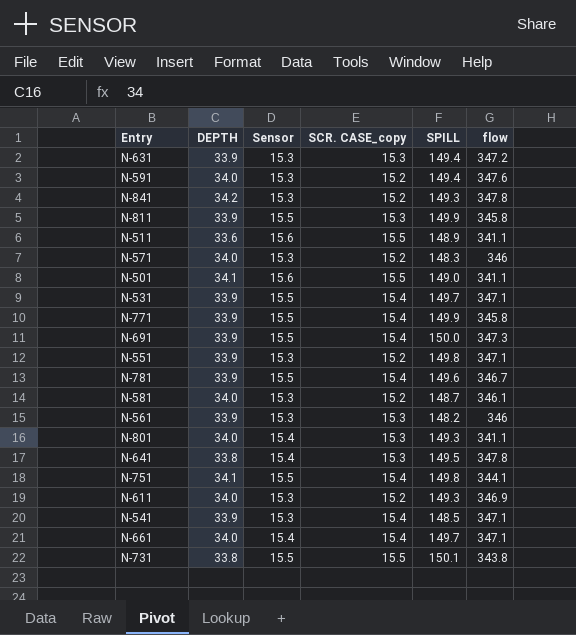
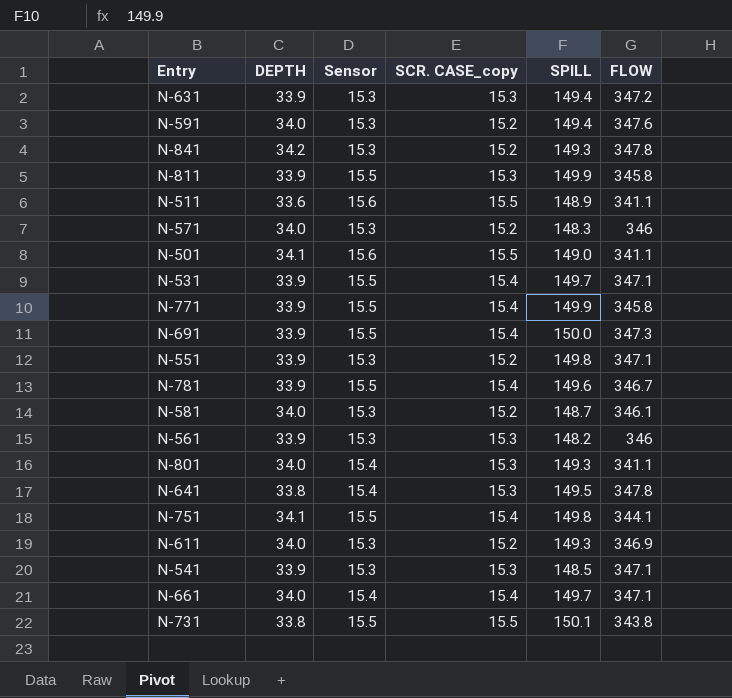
column name: flow -> FLOW
N-541 | SCR. CASE_copy: 15.4 -> 15.3

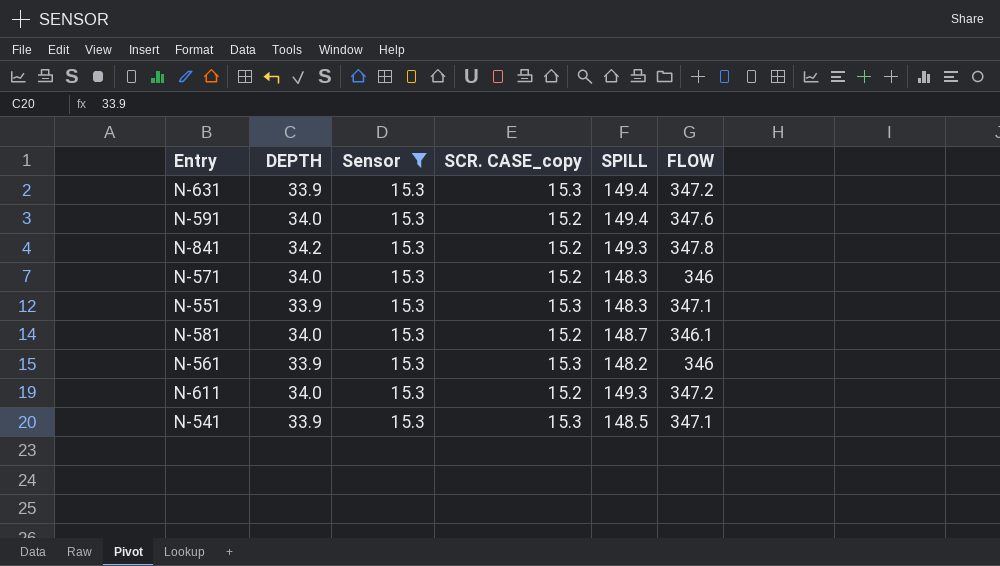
filter: none -> Sensor = 15.3
N-551 | SCR. CASE_copy: 15.2 -> 15.3
N-551 | SPILL: 149.8 -> 148.3
N-611 | FLOW: 346.9 -> 347.2

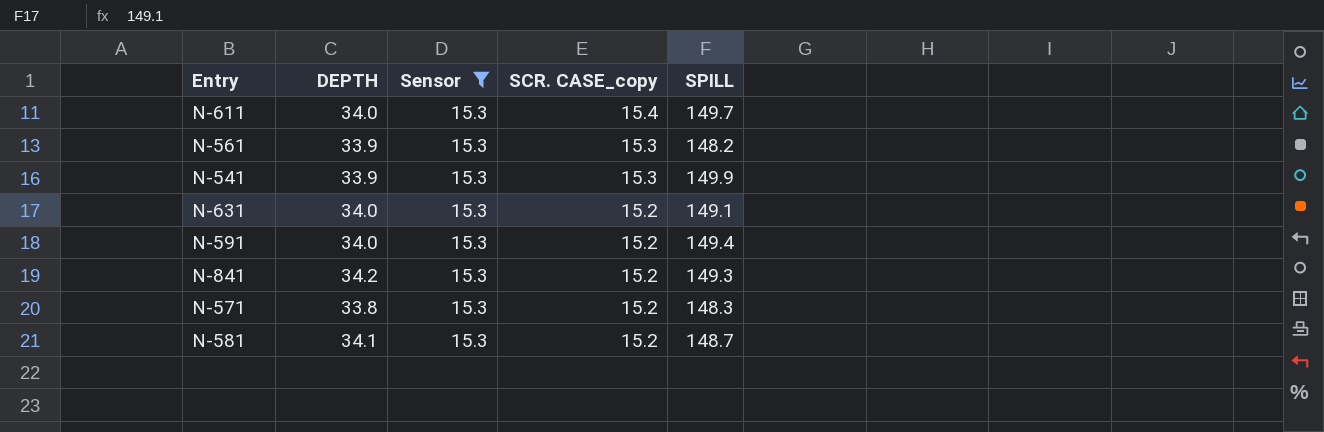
row order: none -> SCR. CASE_copy descending
column FLOW | position: 6 -> none
row N-551: 33.9 | 15.3 | 15.3 | 148.3 | 347.1 -> none
N-611 | SCR. CASE_copy: 15.2 -> 15.4
N-611 | SPILL: 149.3 -> 149.7
N-541 | SPILL: 148.5 -> 149.9
N-631 | DEPTH: 33.9 -> 34.0
N-631 | SCR. CASE_copy: 15.3 -> 15.2
N-631 | SPILL: 149.4 -> 149.1
N-571 | DEPTH: 34.0 -> 33.8
N-581 | DEPTH: 34.0 -> 34.1

